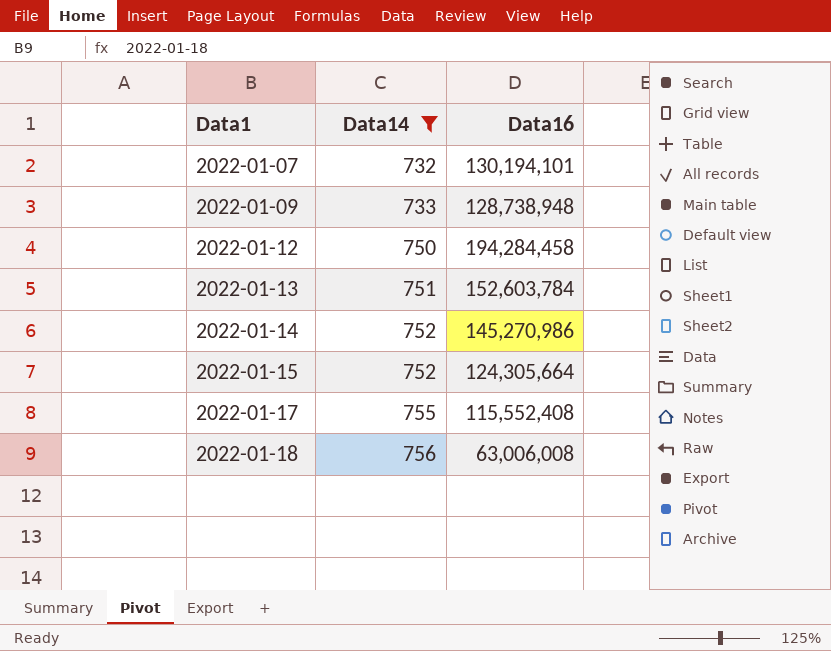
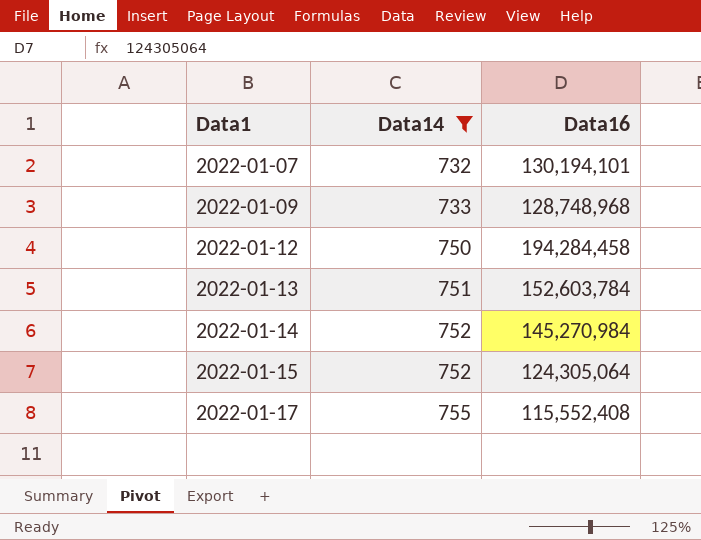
row 2022-01-18: 756 | 63,006,008 -> none
2022-01-09 | Data16: 128,738,948 -> 128,748,968
2022-01-14 | Data16: 145,270,986 -> 145,270,984
2022-01-15 | Data16: 124,305,664 -> 124,305,064

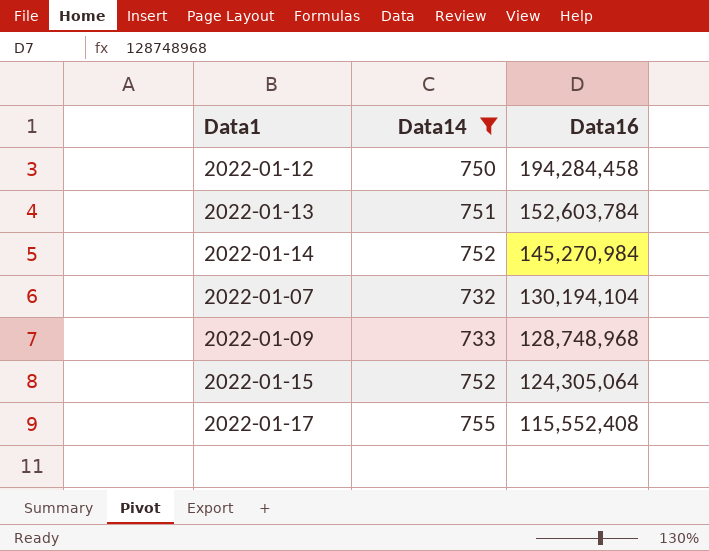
row order: Data1 ascending -> Data16 descending
2022-01-07 | Data16: 130,194,101 -> 130,194,104

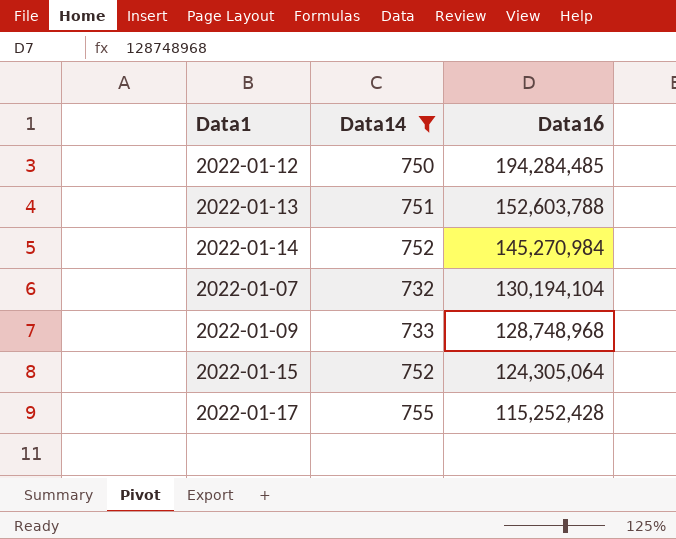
2022-01-12 | Data16: 194,284,458 -> 194,284,485
2022-01-13 | Data16: 152,603,784 -> 152,603,788
2022-01-17 | Data16: 115,552,408 -> 115,252,428

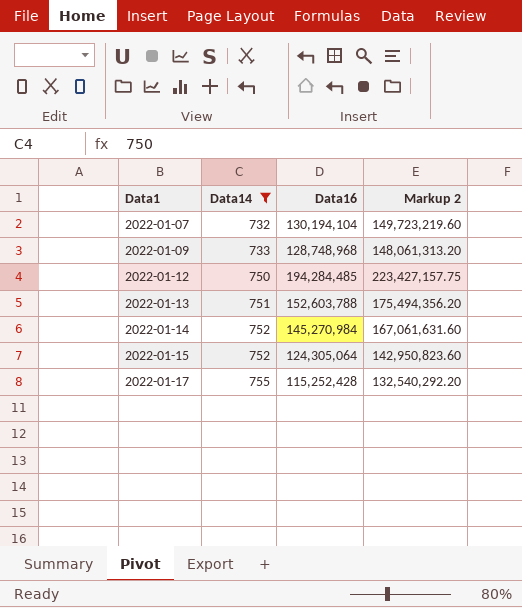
row order: Data16 descending -> Data1 ascending
column Markup 2 | formula: none -> [Data16] * 1.15

